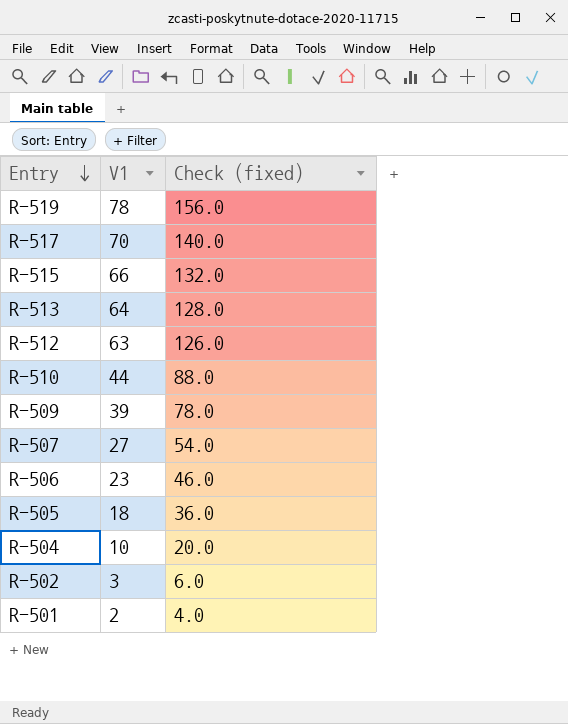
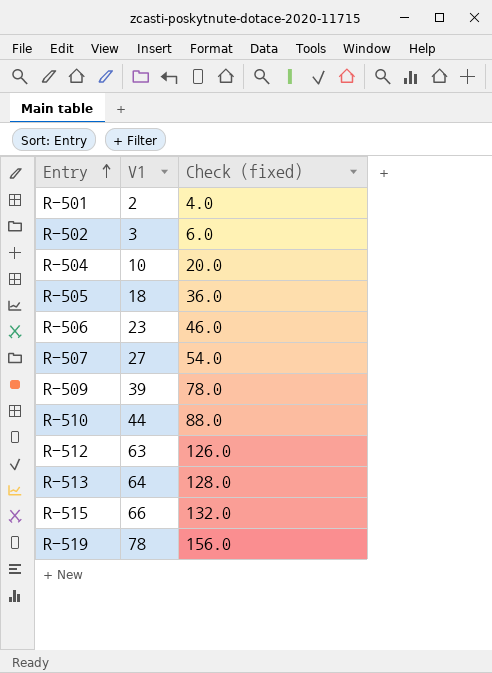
row order: Entry descending -> Entry ascending
row R-517: 70 | 140.0 -> none

